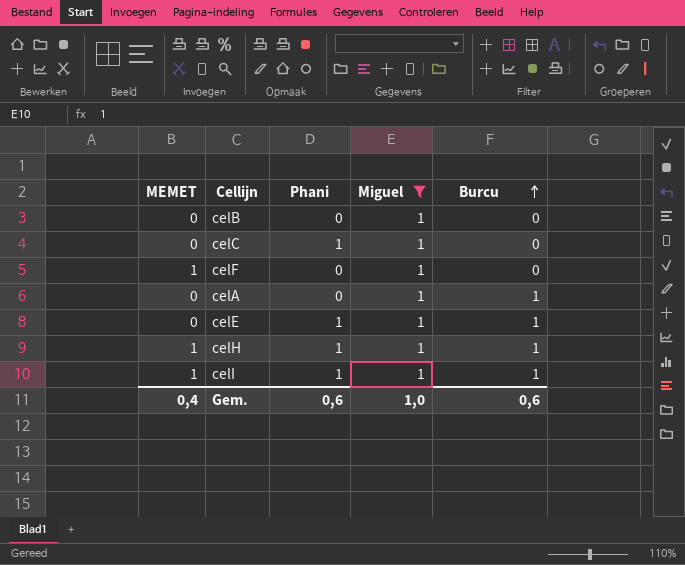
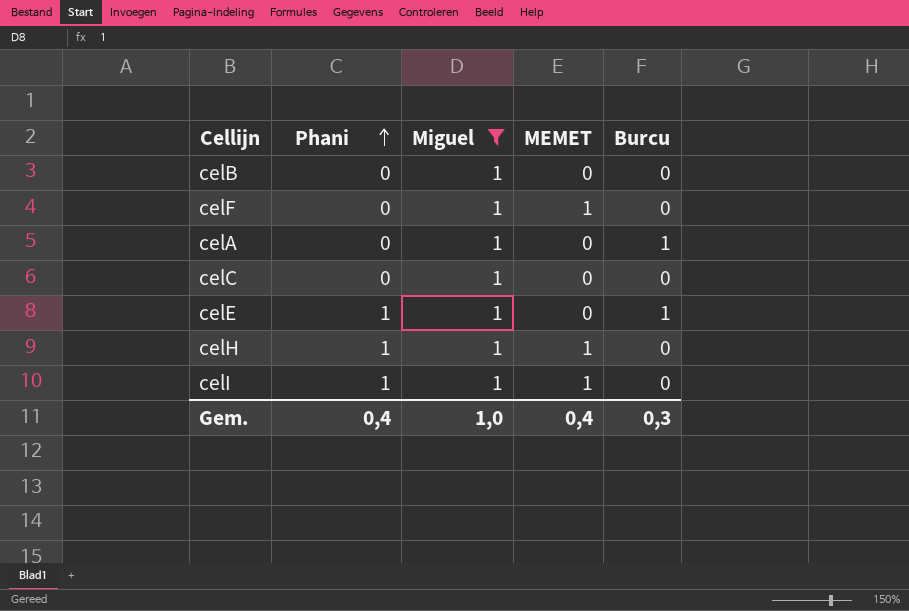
row order: Burcu ascending -> Phani ascending
column MEMET | position: 1 -> 4
celC | Phani: 1 -> 0
celH | Burcu: 1 -> 0
celI | Burcu: 1 -> 0
Gem. | Phani: 0,6 -> 0,4
Gem. | Burcu: 0,6 -> 0,3

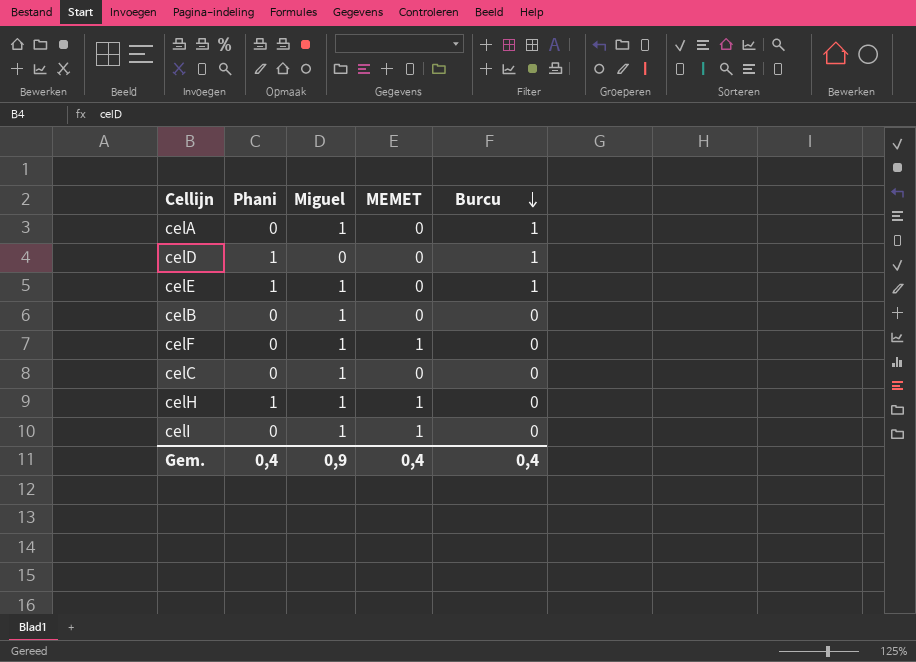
filter: Miguel = 1 -> none
row order: Phani ascending -> Burcu descending
celI | Phani: 1 -> 0
Gem. | Miguel: 1,0 -> 0,9
Gem. | Burcu: 0,3 -> 0,4

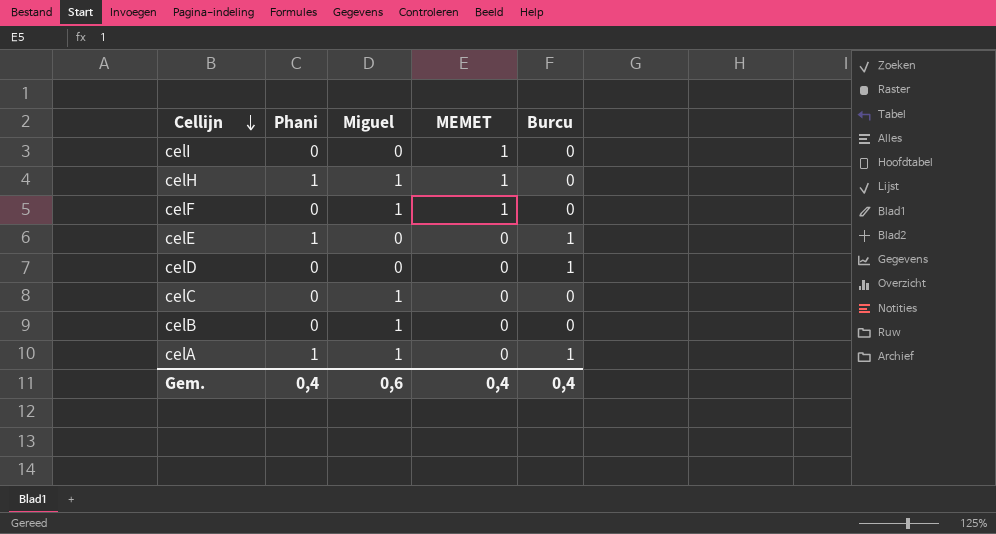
row order: Burcu descending -> Cellijn descending
celI | Miguel: 1 -> 0
celE | Miguel: 1 -> 0
celD | Phani: 1 -> 0
celA | Phani: 0 -> 1
Gem. | Miguel: 0,9 -> 0,6

